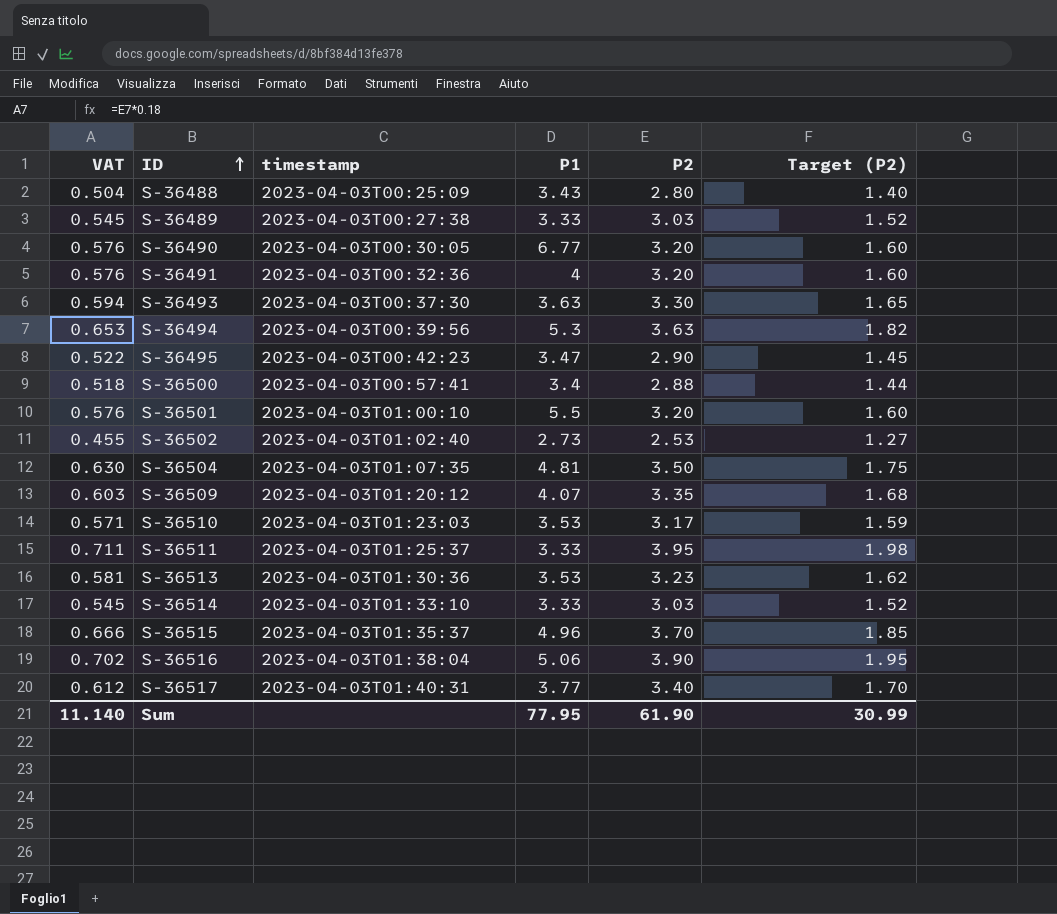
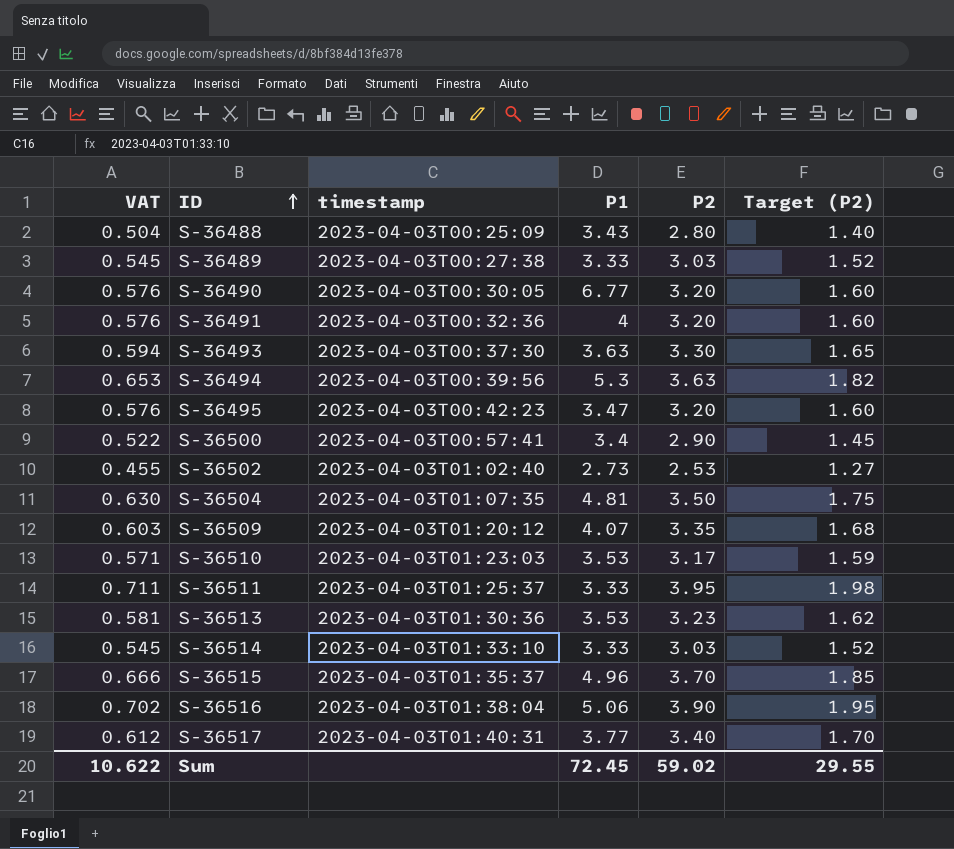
row S-36501: 0.576 | 2023-04-03T01:00:10 | 5.5 | 3.20 | 1.60 -> none
S-36495 | VAT: 0.522 -> 0.576
S-36495 | P2: 2.90 -> 3.20
S-36495 | Target (P2): 1.45 -> 1.60
S-36500 | VAT: 0.518 -> 0.522
S-36500 | P2: 2.88 -> 2.90
S-36500 | Target (P2): 1.44 -> 1.45
Sum | VAT: 11.140 -> 10.622
Sum | P1: 77.95 -> 72.45
Sum | P2: 61.90 -> 59.02
Sum | Target (P2): 30.99 -> 29.55

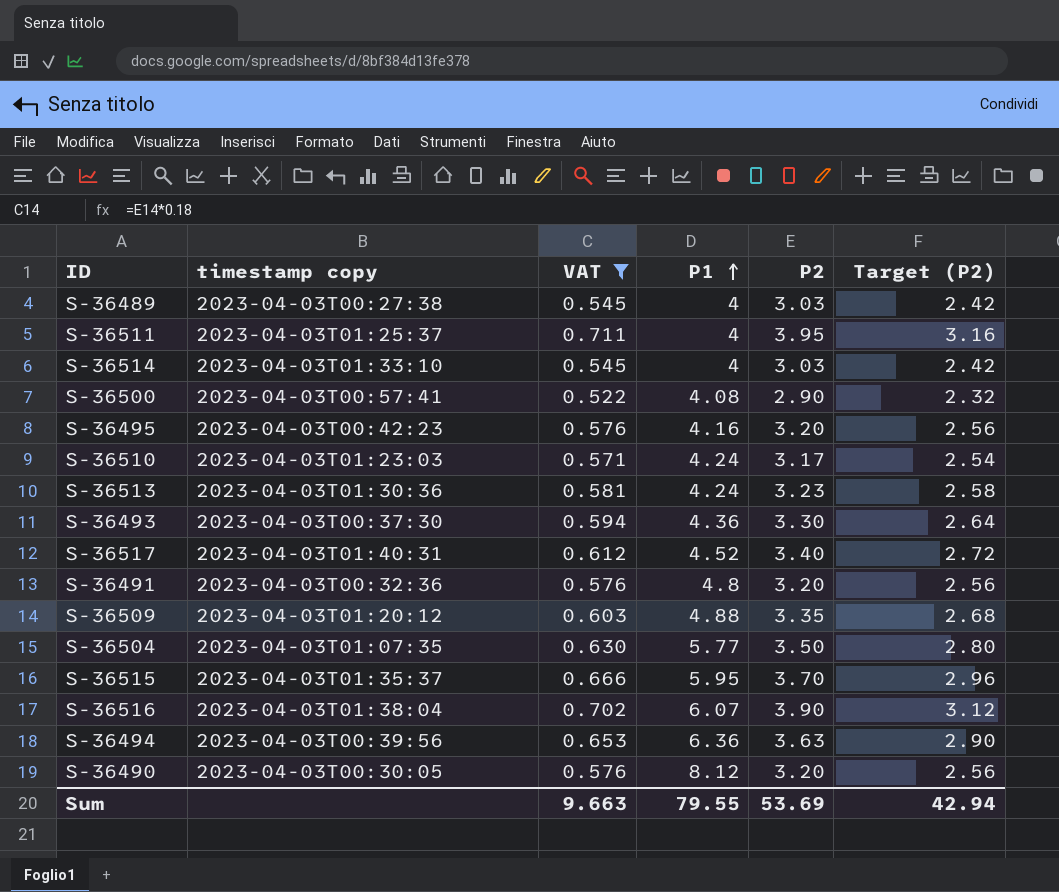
filter: none -> VAT >= 0.522
row order: ID ascending -> P1 ascending
column name: timestamp -> timestamp copy
column VAT | position: 1 -> 3
column Target (P2) | formula: [P2] * 0.5 -> [P2] * 0.8
S-36489 | P1: 3.33 -> 4
S-36511 | P1: 3.33 -> 4
S-36514 | P1: 3.33 -> 4
S-36500 | P1: 3.4 -> 4.08
S-36495 | P1: 3.47 -> 4.16
S-36510 | P1: 3.53 -> 4.24
S-36513 | P1: 3.53 -> 4.24
S-36493 | P1: 3.63 -> 4.36
S-36517 | P1: 3.77 -> 4.52
S-36491 | P1: 4 -> 4.8
S-36509 | P1: 4.07 -> 4.88
S-36504 | P1: 4.81 -> 5.77
S-36515 | P1: 4.96 -> 5.95
S-36516 | P1: 5.06 -> 6.07
S-36494 | P1: 5.3 -> 6.36
S-36490 | P1: 6.77 -> 8.12
Sum | VAT: 10.622 -> 9.663
Sum | P1: 72.45 -> 79.55
Sum | P2: 59.02 -> 53.69
Sum | Target (P2): 29.55 -> 42.94

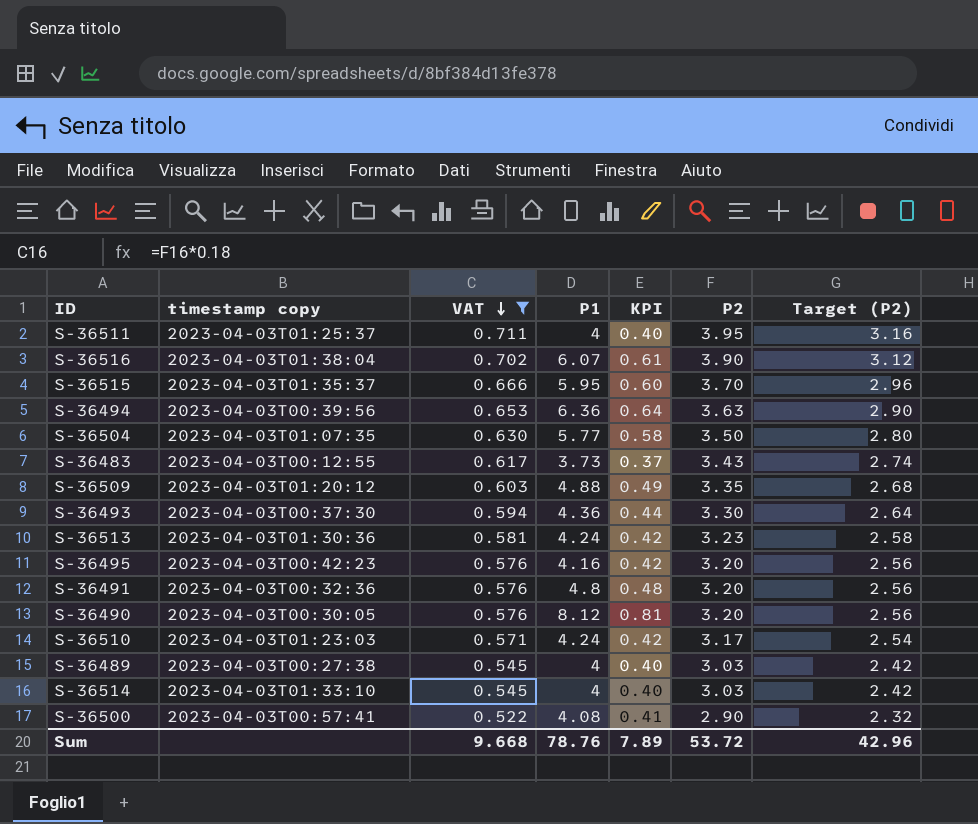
row order: P1 ascending -> VAT descending
column KPI | formula: none -> [P1] * 0.1
row S-36517: 2023-04-03T01:40:31 | 0.612 | 4.52 | 3.40 | 2.72 -> none
row S-36483: none -> 2023-04-03T00:12:55 | 0.617 | 3.73 | 0.37 | 3.43 | 2.74
Sum | VAT: 9.663 -> 9.668
Sum | P1: 79.55 -> 78.76
Sum | P2: 53.69 -> 53.72
Sum | Target (P2): 42.94 -> 42.96

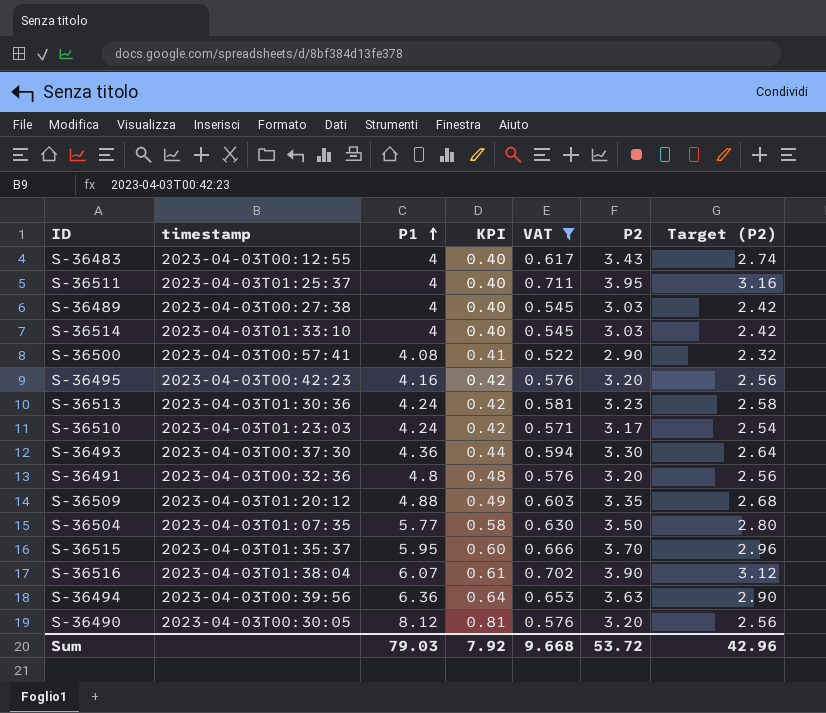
row order: VAT descending -> P1 ascending
column name: timestamp copy -> timestamp
column VAT | position: 3 -> 5
S-36483 | P1: 3.73 -> 4
S-36483 | KPI: 0.37 -> 0.40
Sum | P1: 78.76 -> 79.03
Sum | KPI: 7.89 -> 7.92

